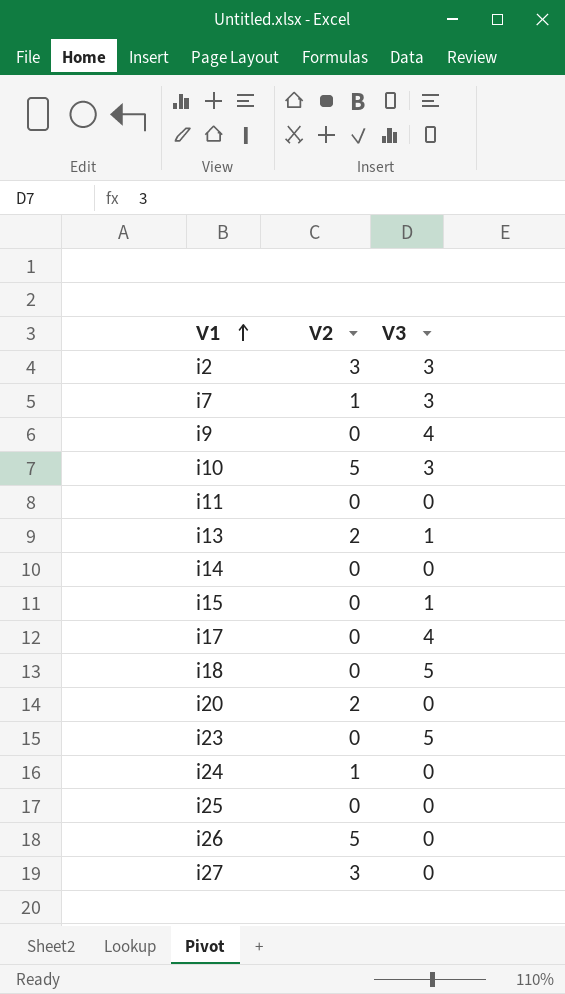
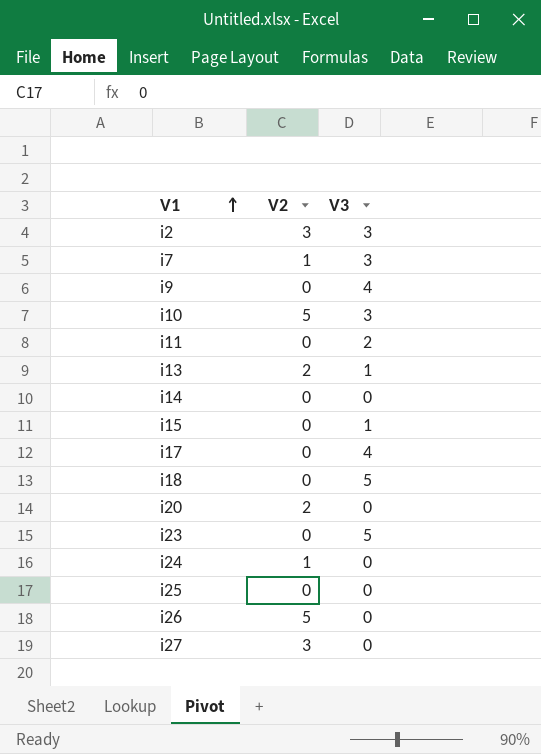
i11 | V3: 0 -> 2

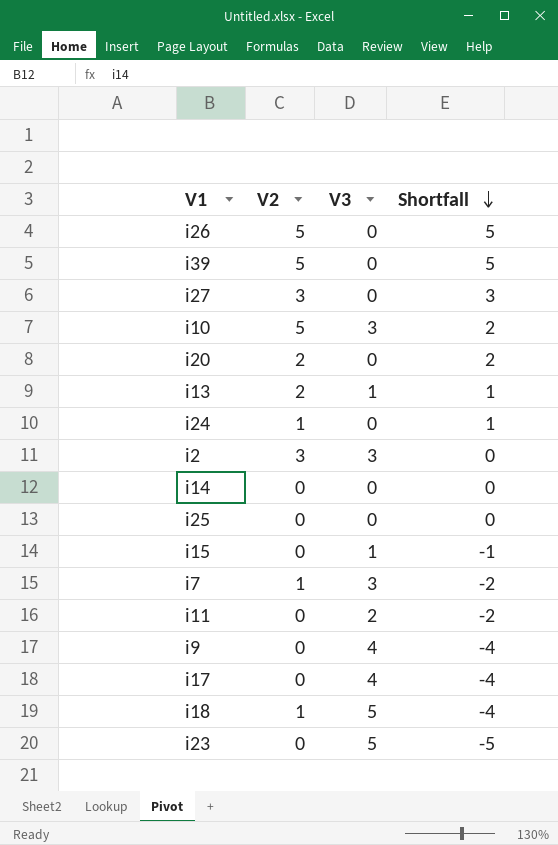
row order: V1 ascending -> Shortfall descending
column Shortfall | formula: none -> [V2] - [V3]
row i39: none -> 5 | 0 | 5
i18 | V2: 0 -> 1

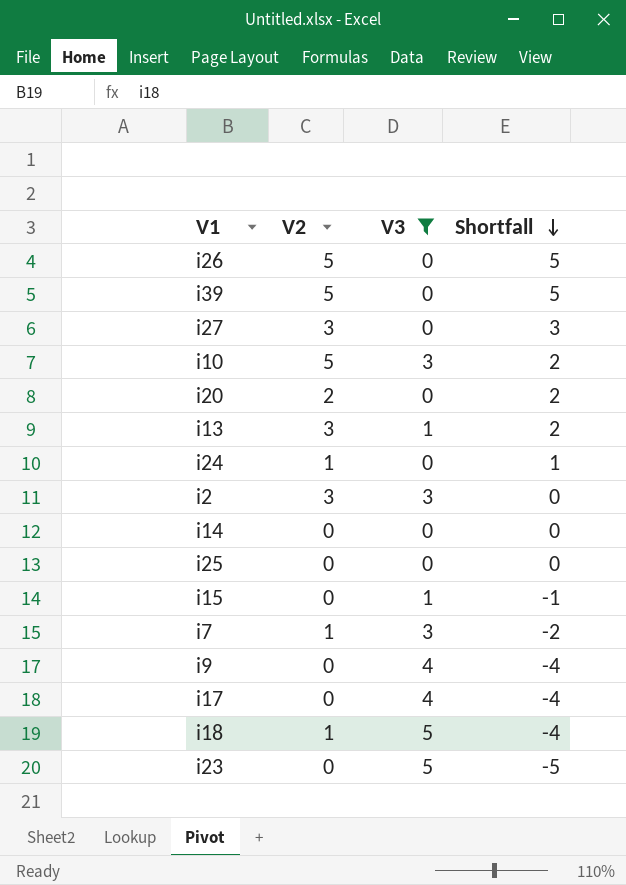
filter: none -> V3 != 2
i13 | V2: 2 -> 3
i13 | Shortfall: 1 -> 2

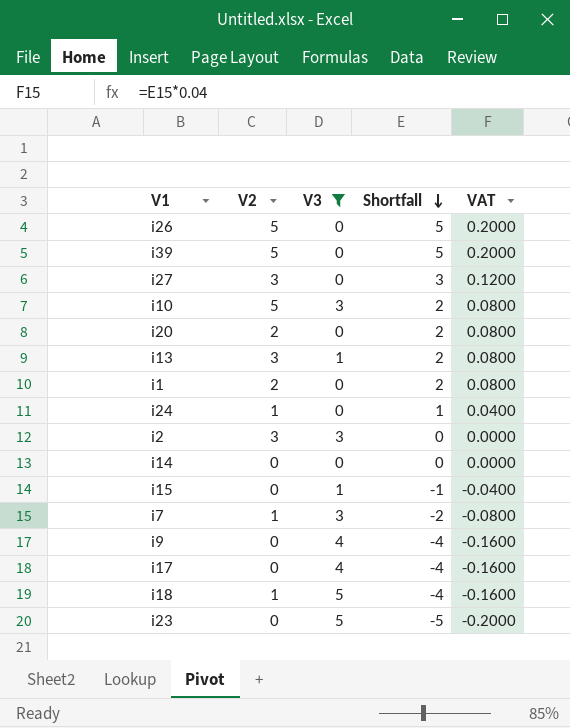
column VAT | formula: none -> [Shortfall] * 0.04
row i25: 0 | 0 | 0 -> none
row i1: none -> 2 | 0 | 2 | 0.0800

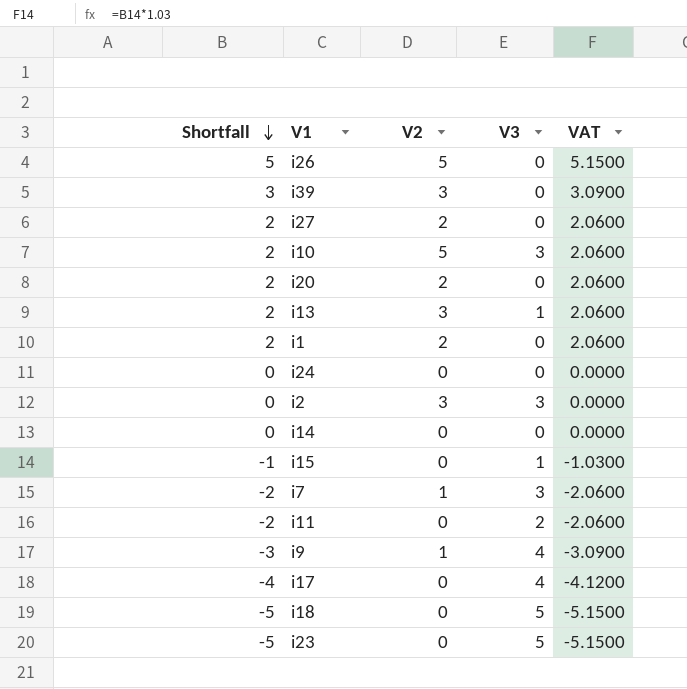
filter: V3 != 2 -> none
column Shortfall | position: 4 -> 1
column VAT | formula: [Shortfall] * 0.04 -> [Shortfall] * 1.03
i39 | Shortfall: 5 -> 3
i39 | V2: 5 -> 3
i27 | Shortfall: 3 -> 2
i27 | V2: 3 -> 2
i24 | Shortfall: 1 -> 0
i24 | V2: 1 -> 0
i9 | Shortfall: -4 -> -3
i9 | V2: 0 -> 1
i18 | Shortfall: -4 -> -5
i18 | V2: 1 -> 0

